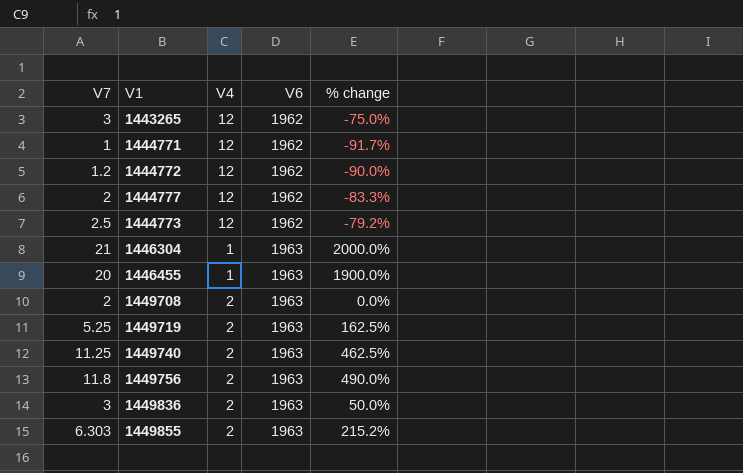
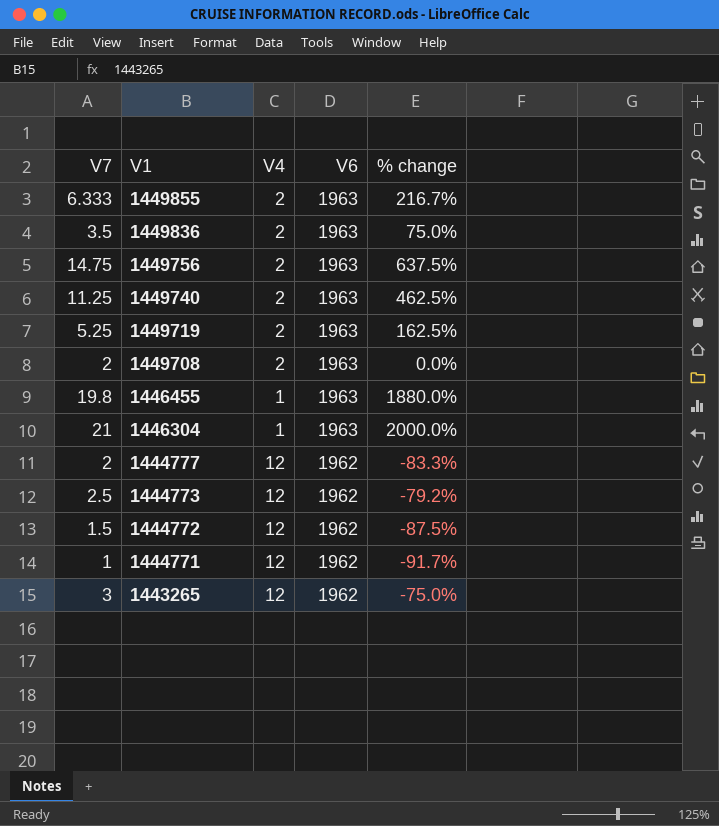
row order: V6 ascending -> V1 descending
1449855 | V7: 6.303 -> 6.333
1449855 | % change: 215.2% -> 216.7%
1449836 | V7: 3 -> 3.5
1449836 | % change: 50.0% -> 75.0%
1449756 | V7: 11.8 -> 14.75
1449756 | % change: 490.0% -> 637.5%
1446455 | V7: 20 -> 19.8
1446455 | % change: 1900.0% -> 1880.0%
1444772 | V7: 1.2 -> 1.5
1444772 | % change: -90.0% -> -87.5%

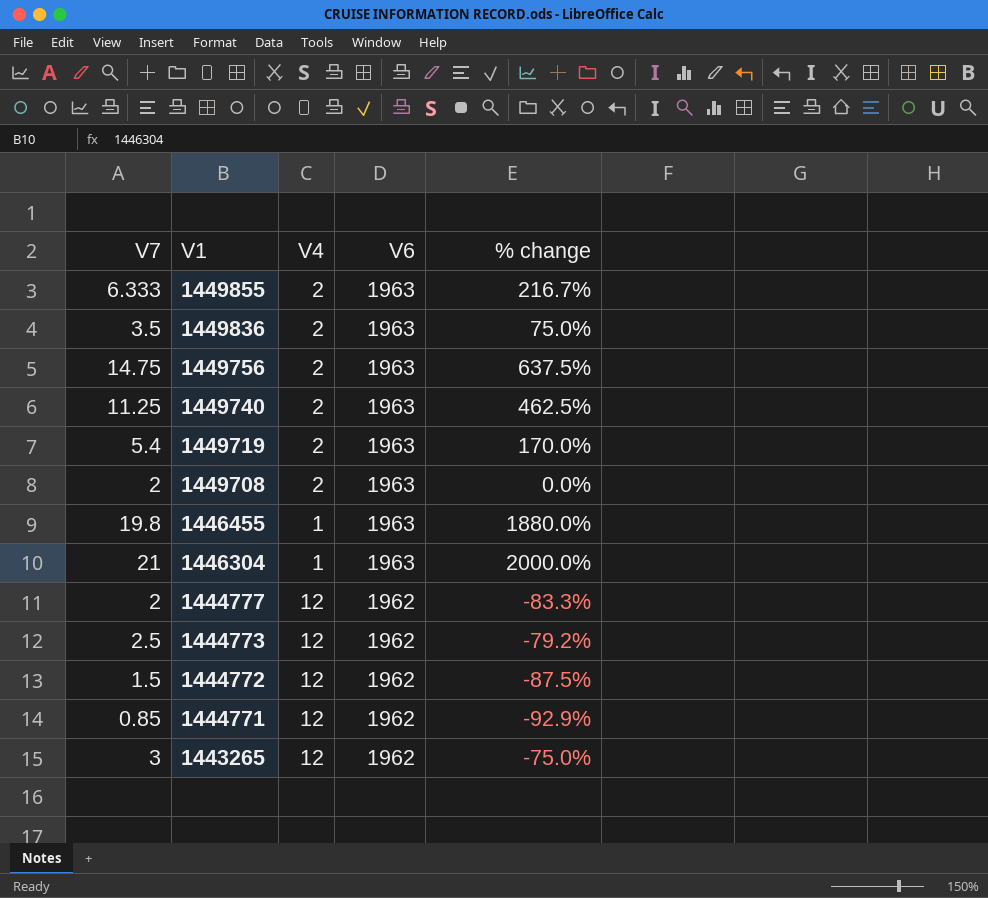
1449719 | V7: 5.25 -> 5.4
1449719 | % change: 162.5% -> 170.0%
1444771 | V7: 1 -> 0.85
1444771 | % change: -91.7% -> -92.9%

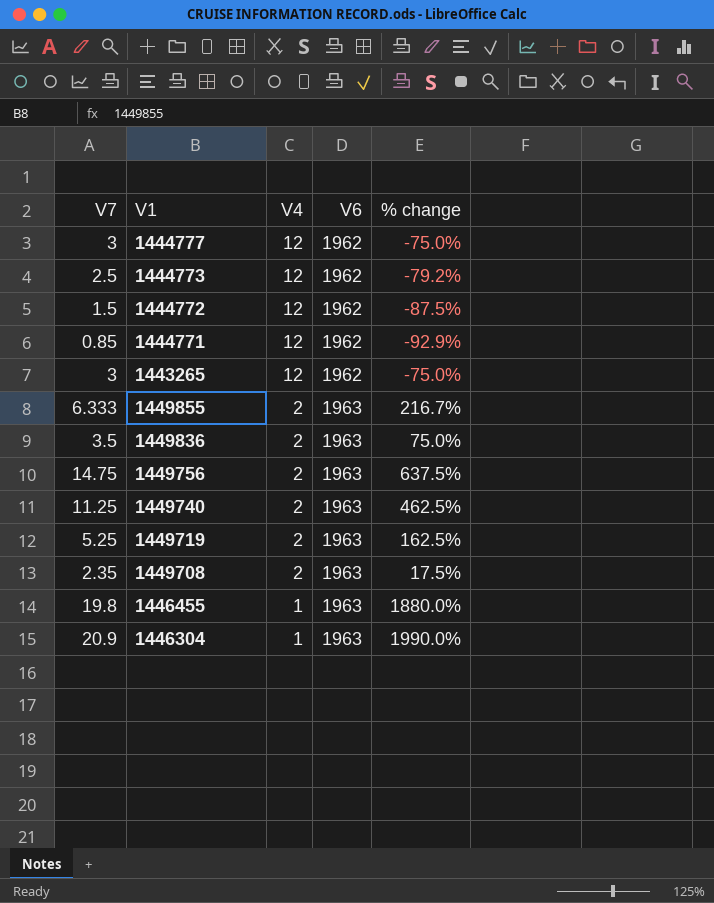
row order: V1 descending -> V4 descending
1444777 | V7: 2 -> 3
1444777 | % change: -83.3% -> -75.0%
1449719 | V7: 5.4 -> 5.25
1449719 | % change: 170.0% -> 162.5%
1449708 | V7: 2 -> 2.35
1449708 | % change: 0.0% -> 17.5%
1446304 | V7: 21 -> 20.9
1446304 | % change: 2000.0% -> 1990.0%

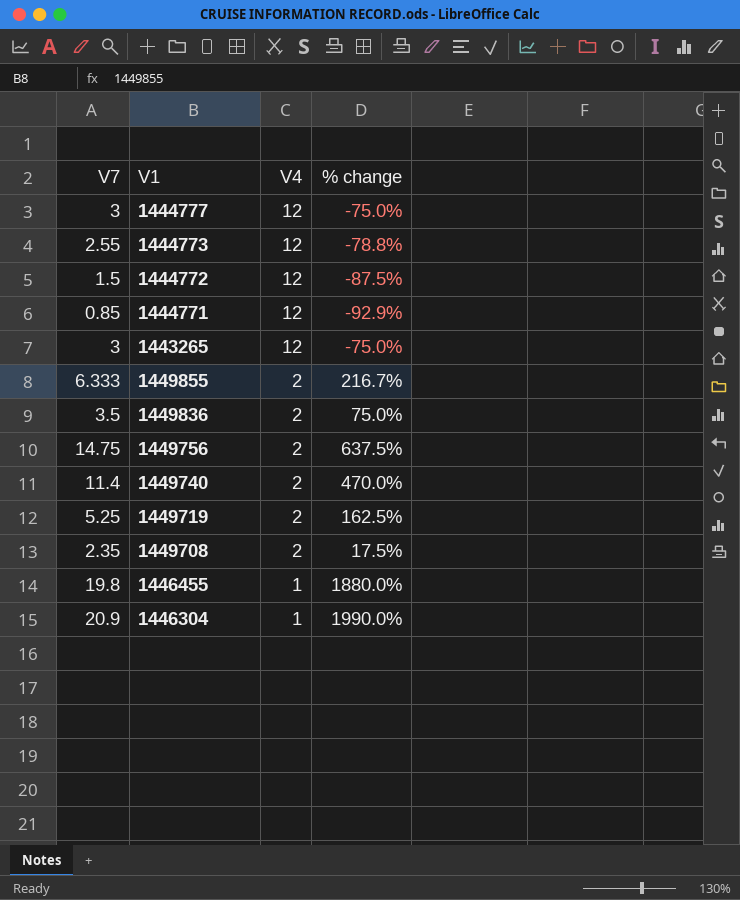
column V6 | position: 4 -> none
1444773 | V7: 2.5 -> 2.55
1444773 | % change: -79.2% -> -78.8%
1449740 | V7: 11.25 -> 11.4
1449740 | % change: 462.5% -> 470.0%

